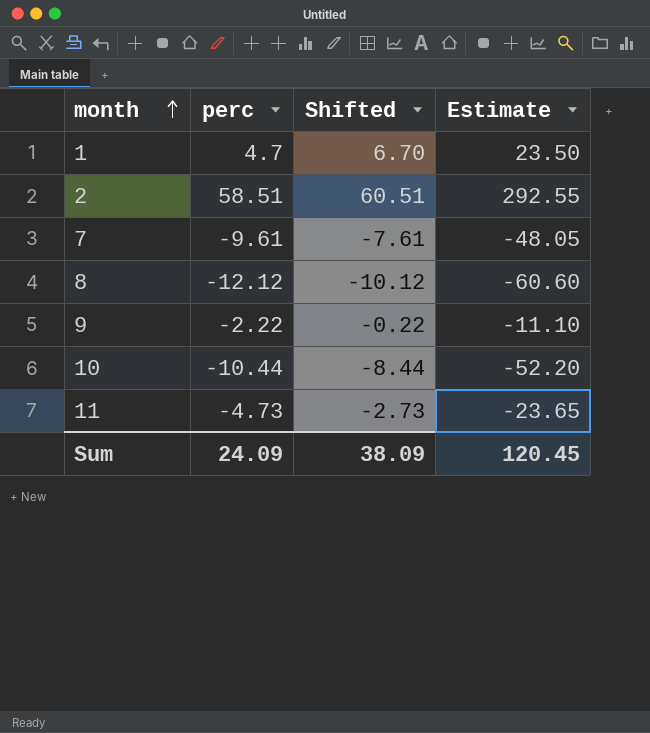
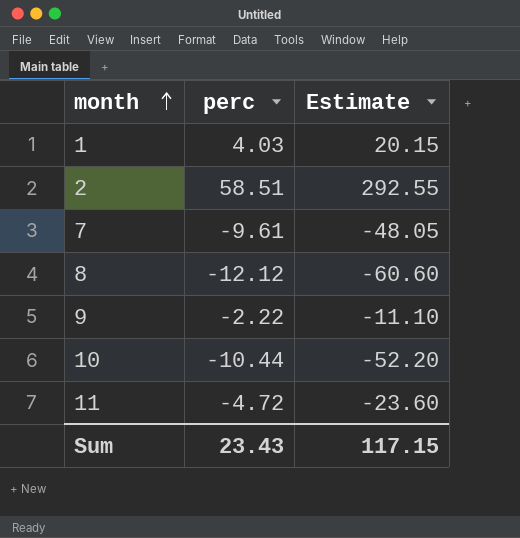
column Shifted | formula: [perc] + 2 -> none
1 | perc: 4.7 -> 4.03
1 | Estimate: 23.50 -> 20.15
11 | perc: -4.73 -> -4.72
11 | Estimate: -23.65 -> -23.60
Sum | perc: 24.09 -> 23.43
Sum | Estimate: 120.45 -> 117.15

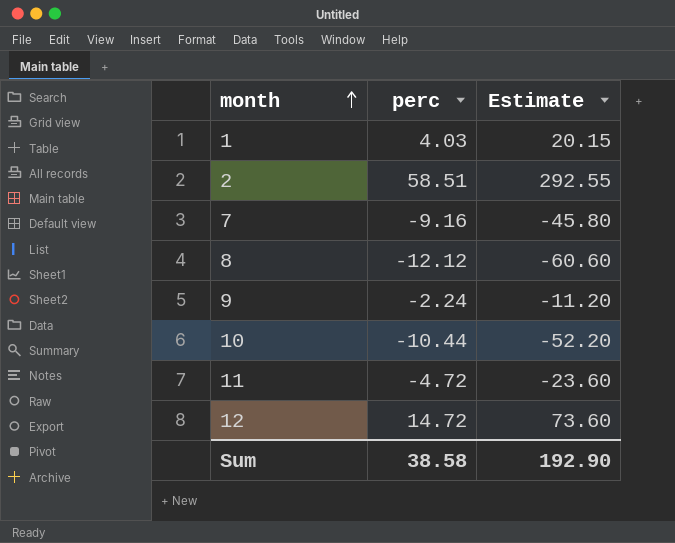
7 | perc: -9.61 -> -9.16
7 | Estimate: -48.05 -> -45.80
9 | perc: -2.22 -> -2.24
9 | Estimate: -11.10 -> -11.20
row 12: none -> 14.72 | 73.60
Sum | perc: 23.43 -> 38.58
Sum | Estimate: 117.15 -> 192.90

